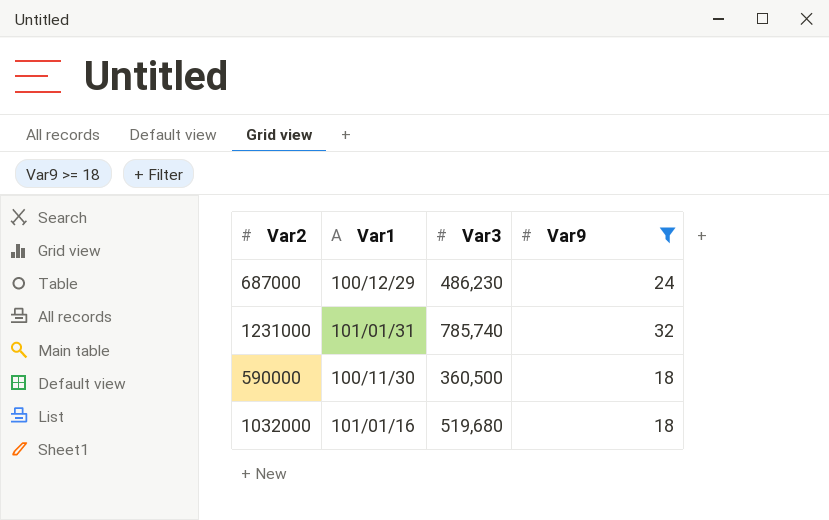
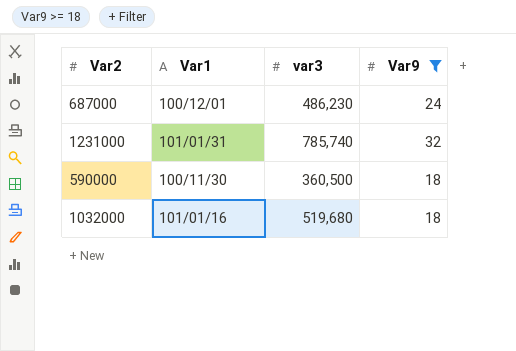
column name: Var3 -> var3
687000 | Var1: 100/12/29 -> 100/12/01

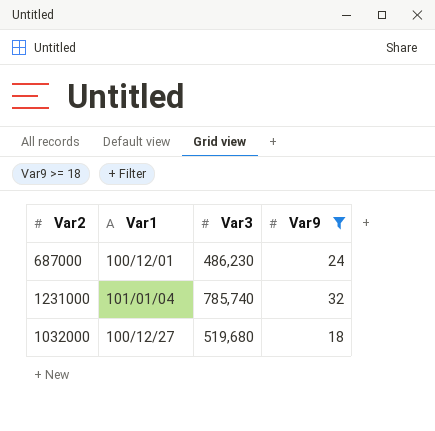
column name: var3 -> Var3
row 590000: 100/11/30 | 360,500 | 18 -> none
1231000 | Var1: 101/01/31 -> 101/01/04
1032000 | Var1: 101/01/16 -> 100/12/27

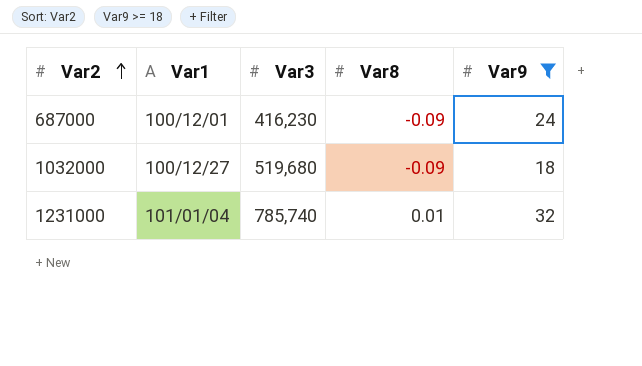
row order: none -> Var2 ascending
column Var8 | position: none -> 4
687000 | Var3: 486,230 -> 416,230

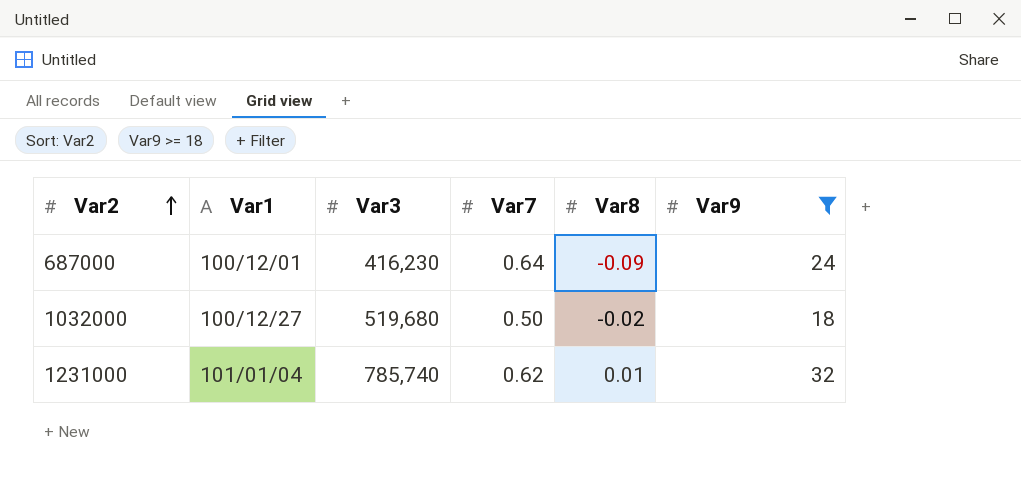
column Var7 | position: none -> 4
1032000 | Var8: -0.09 -> -0.02

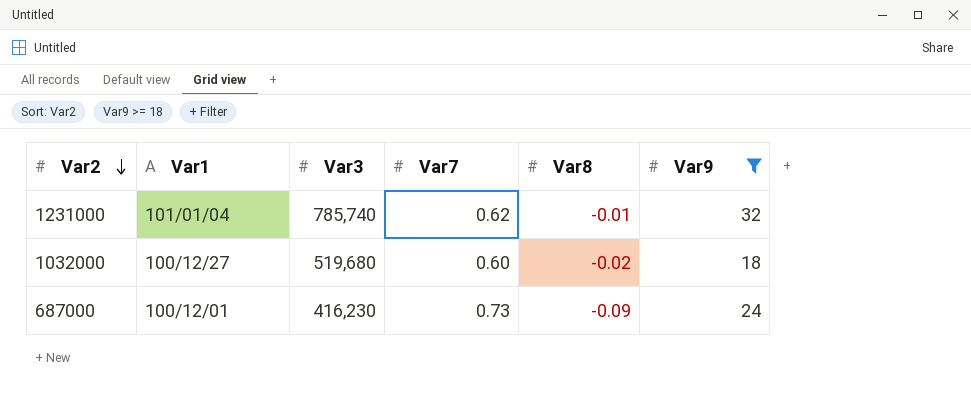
row order: Var2 ascending -> Var2 descending
1231000 | Var8: 0.01 -> -0.01
1032000 | Var7: 0.50 -> 0.60
687000 | Var7: 0.64 -> 0.73

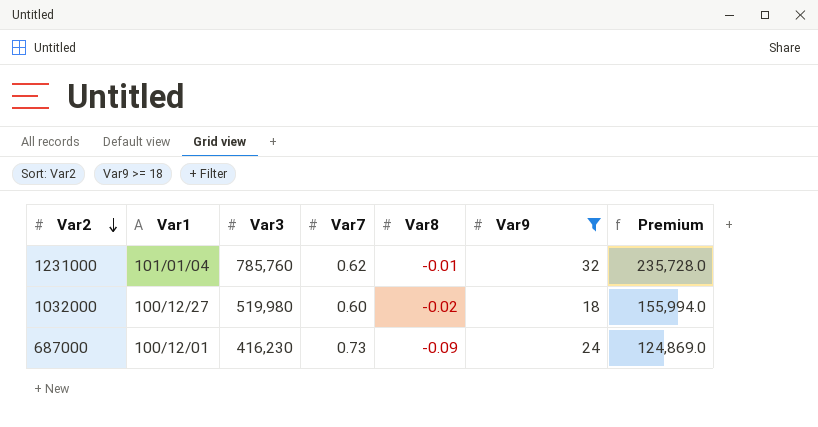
column Premium | formula: none -> [Var3] * 0.3
1231000 | Var3: 785,740 -> 785,760
1032000 | Var3: 519,680 -> 519,980

